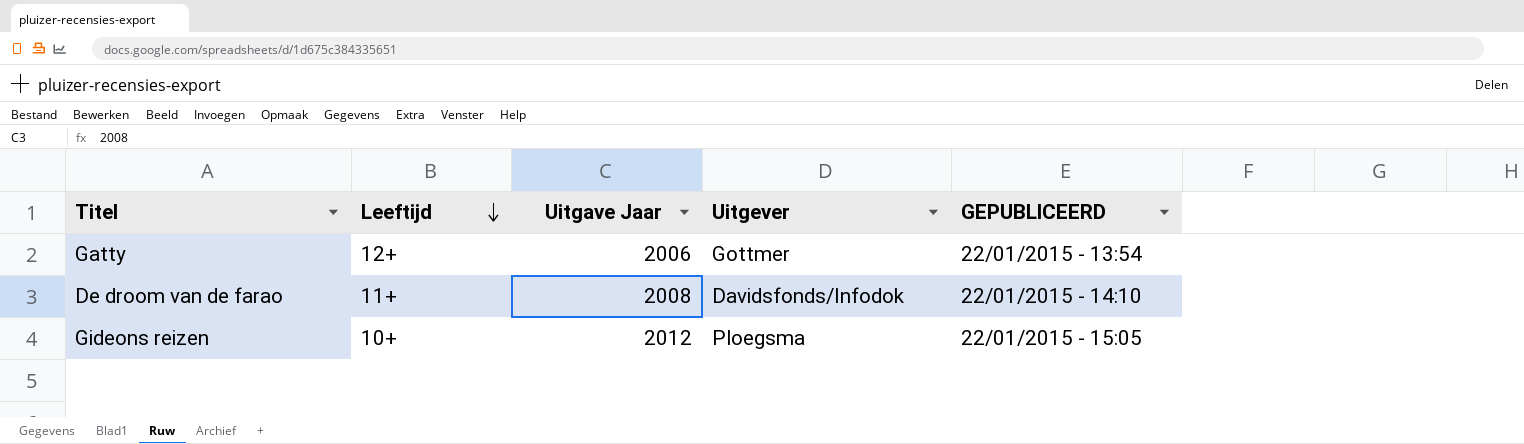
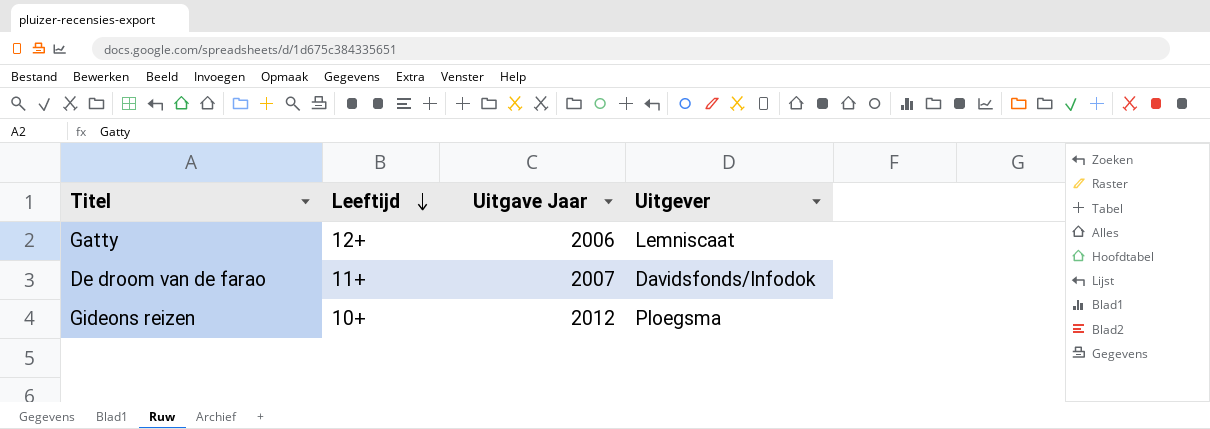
column GEPUBLICEERD | position: 5 -> none
Gatty | Uitgever: Gottmer -> Lemniscaat
De droom van de farao | Uitgave Jaar: 2008 -> 2007

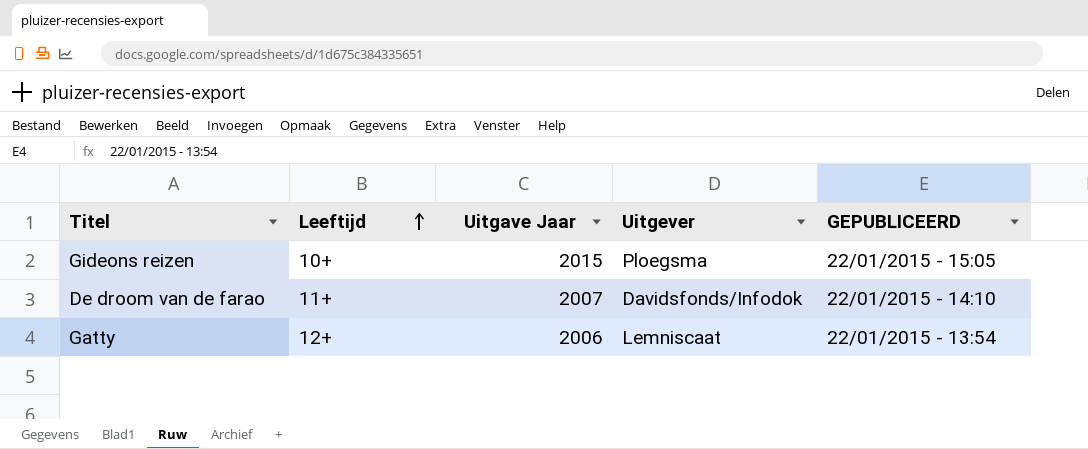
row order: Leeftijd descending -> Leeftijd ascending
column GEPUBLICEERD | position: none -> 5
Gideons reizen | Uitgave Jaar: 2012 -> 2015

